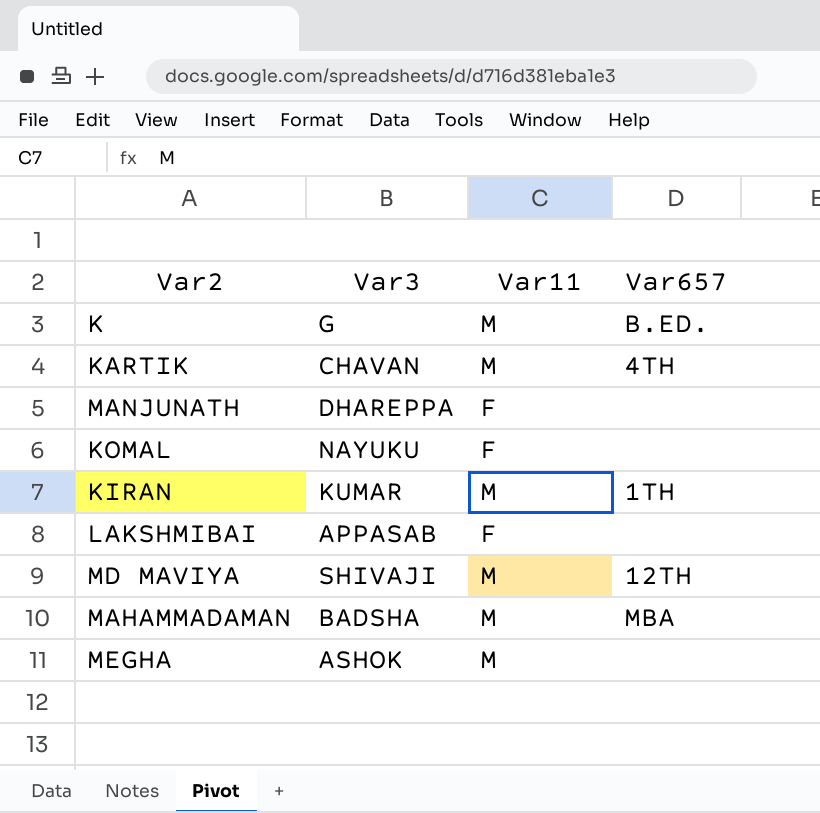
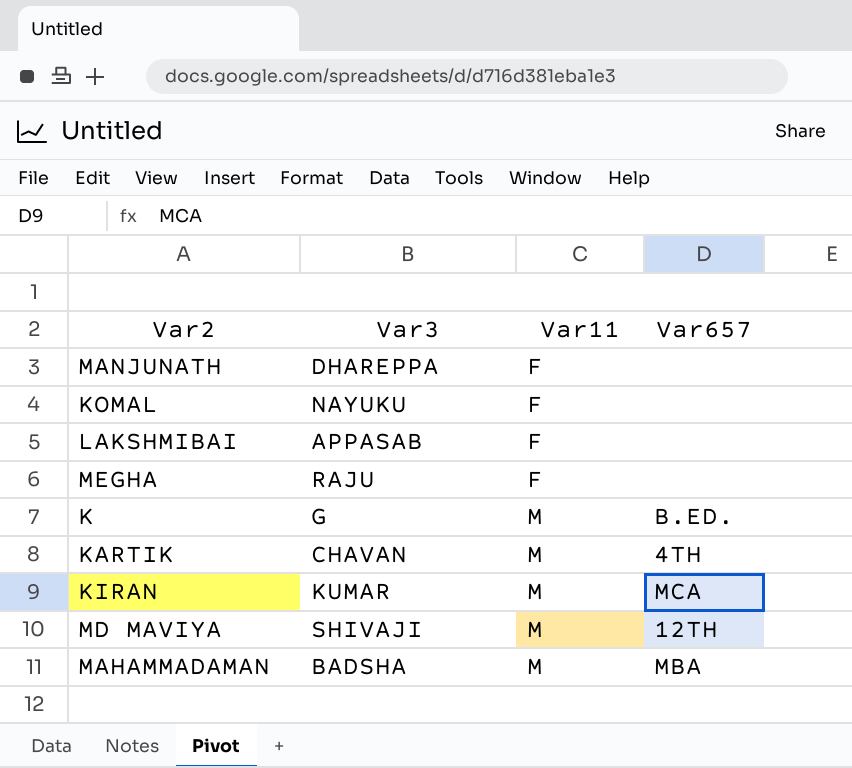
row order: none -> Var11 ascending
MEGHA | Var3: ASHOK -> RAJU
MEGHA | Var11: M -> F
KIRAN | Var657: 1TH -> MCA

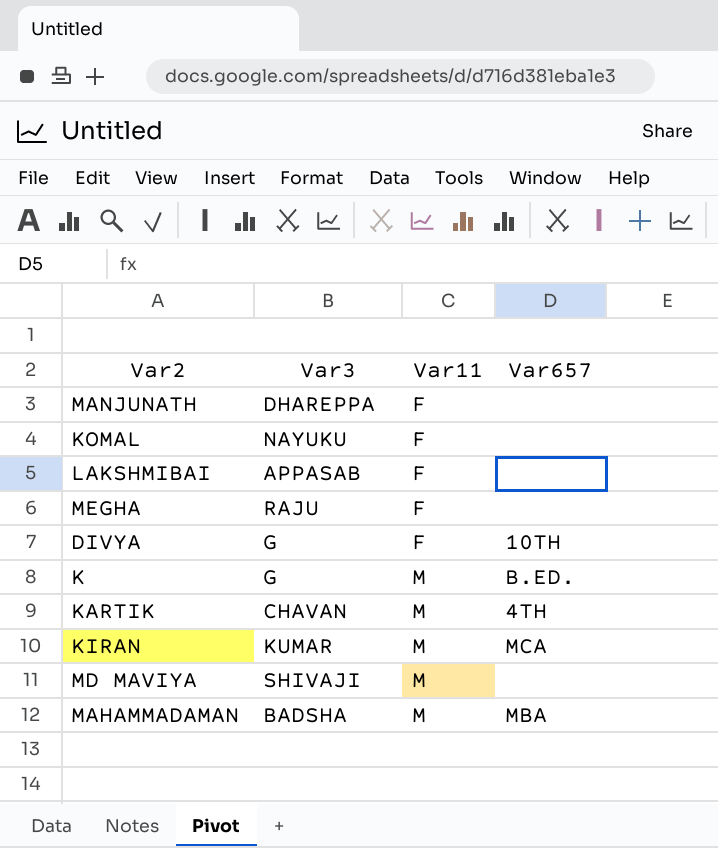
row DIVYA: none -> G | F | 10TH
MD MAVIYA | Var657: 12TH -> none

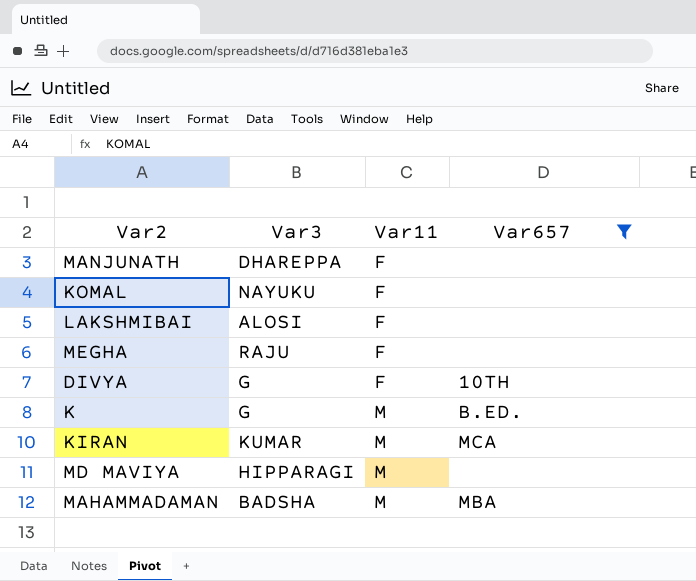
filter: none -> Var657 != 4TH
LAKSHMIBAI | Var3: APPASAB -> ALOSI
MD MAVIYA | Var3: SHIVAJI -> HIPPARAGI

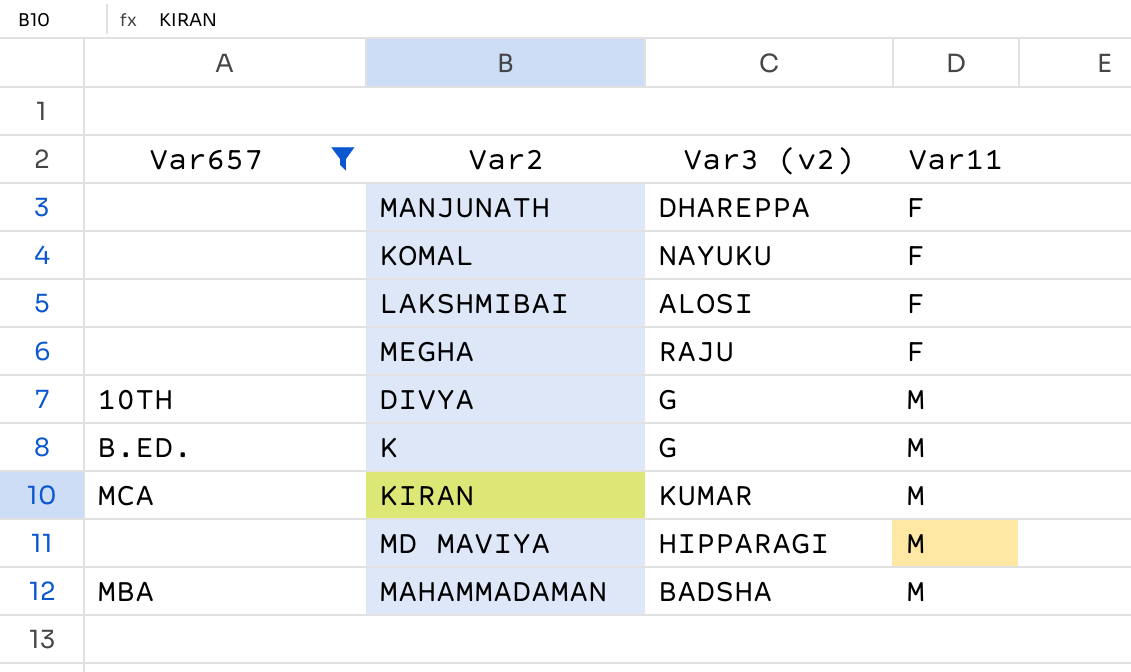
column Var657 | position: 4 -> 1
column name: Var3 -> Var3 (v2)
DIVYA | Var11: F -> M

